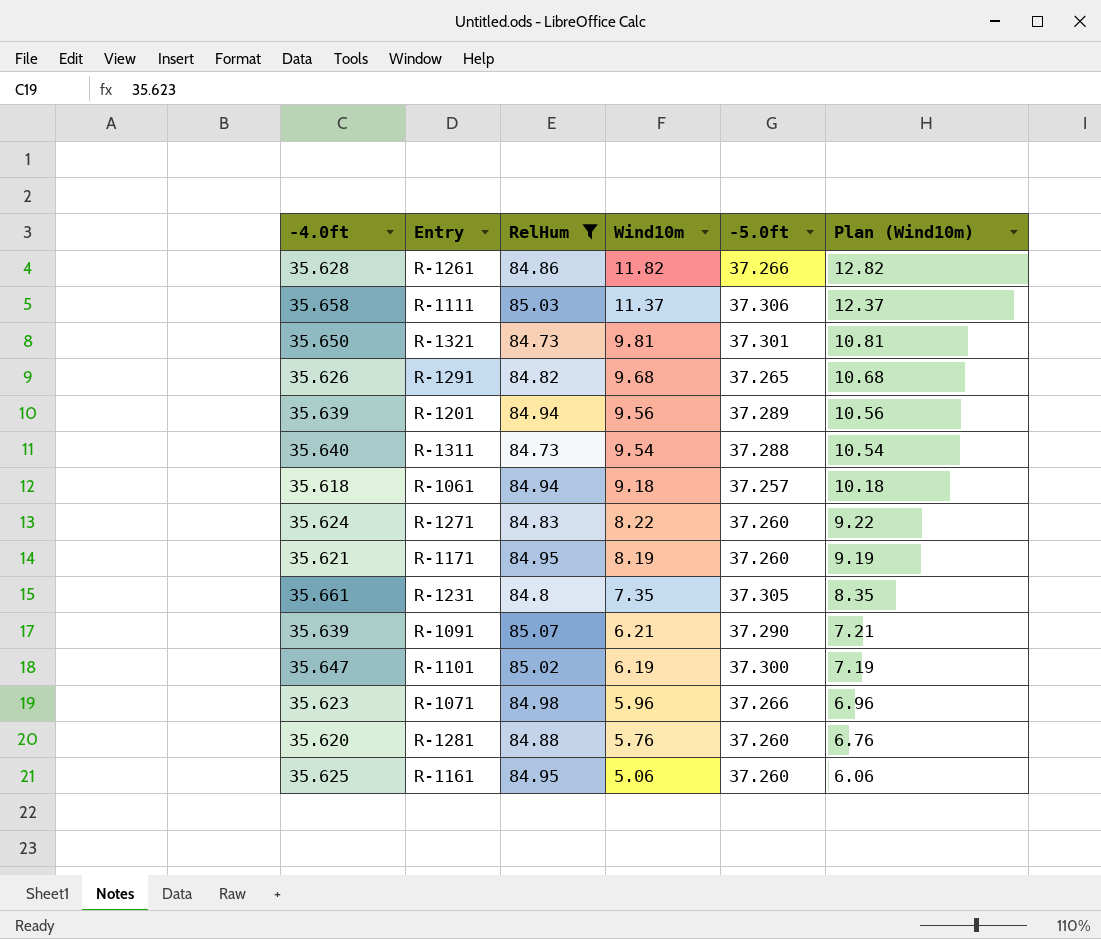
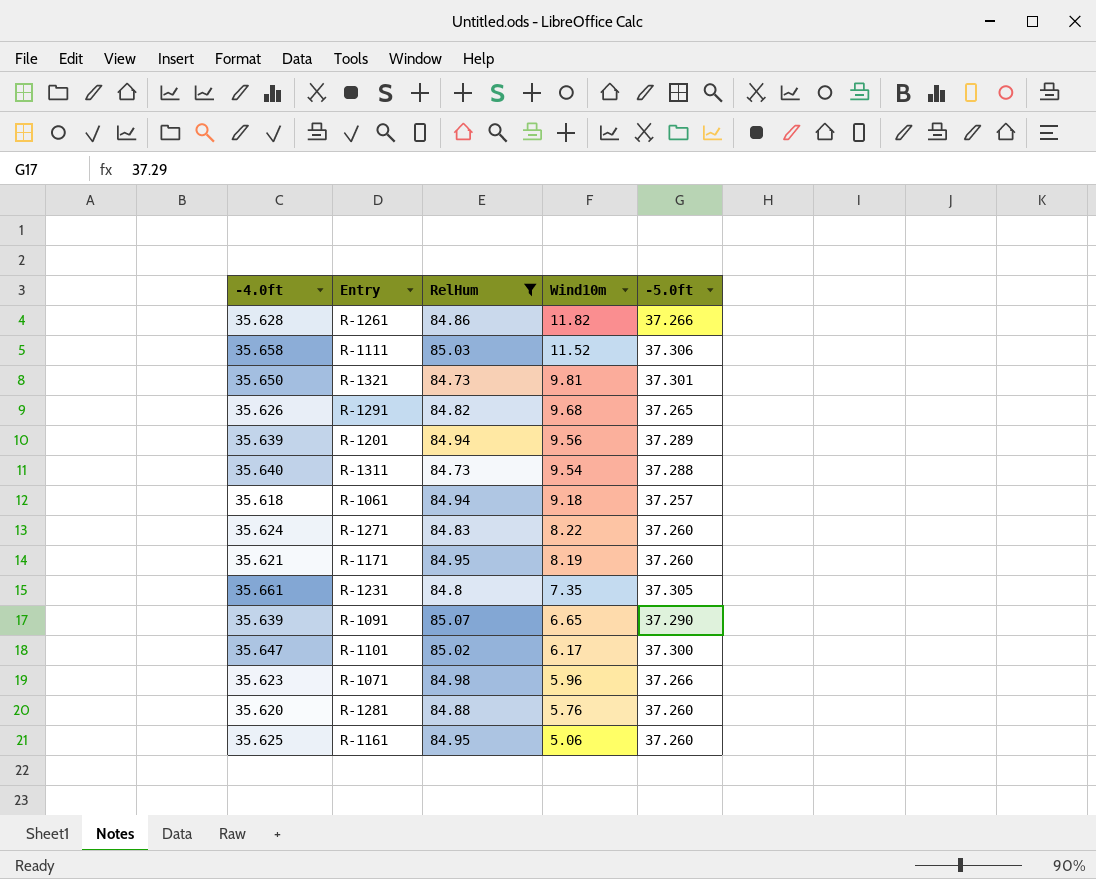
column Plan (Wind10m) | formula: [Wind10m] + 1 -> none
R-1111 | Wind10m: 11.37 -> 11.52
R-1091 | Wind10m: 6.21 -> 6.65
R-1101 | Wind10m: 6.19 -> 6.17

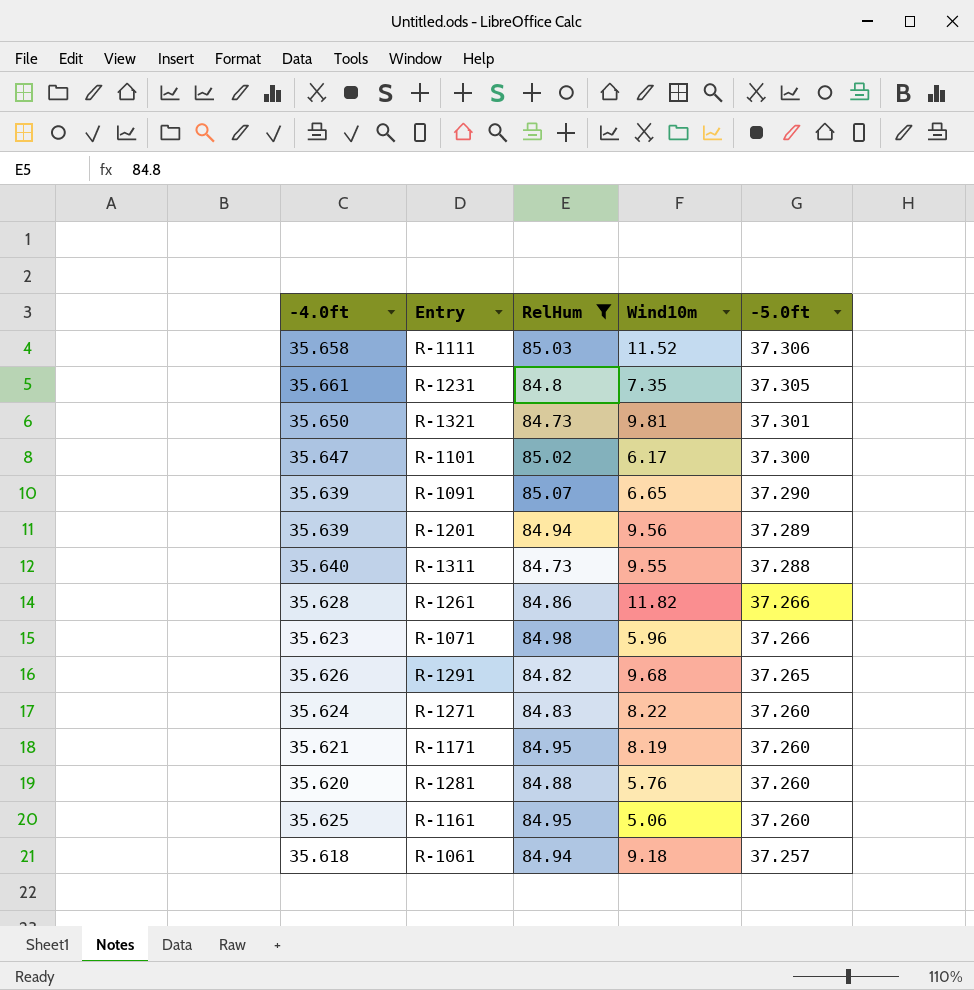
row order: Wind10m descending -> -5.0ft descending
R-1311 | Wind10m: 9.54 -> 9.55

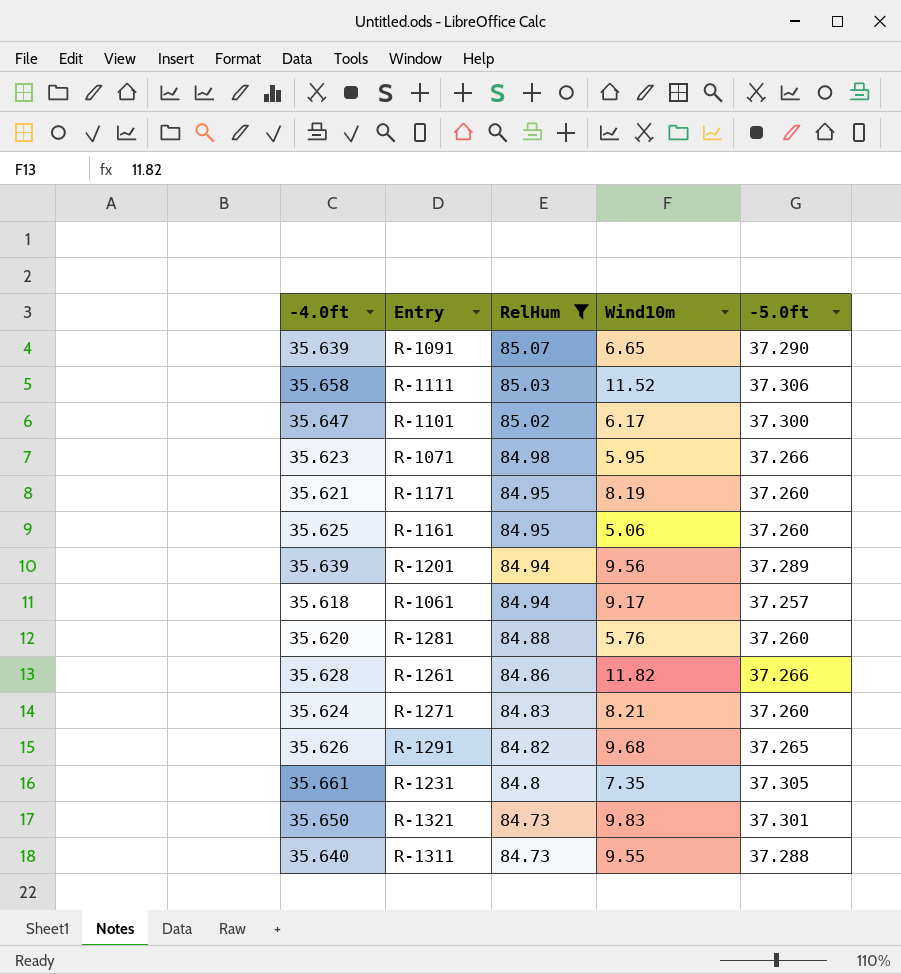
row order: -5.0ft descending -> RelHum descending
R-1071 | Wind10m: 5.96 -> 5.95
R-1061 | Wind10m: 9.18 -> 9.17
R-1271 | Wind10m: 8.22 -> 8.21
R-1321 | Wind10m: 9.81 -> 9.83

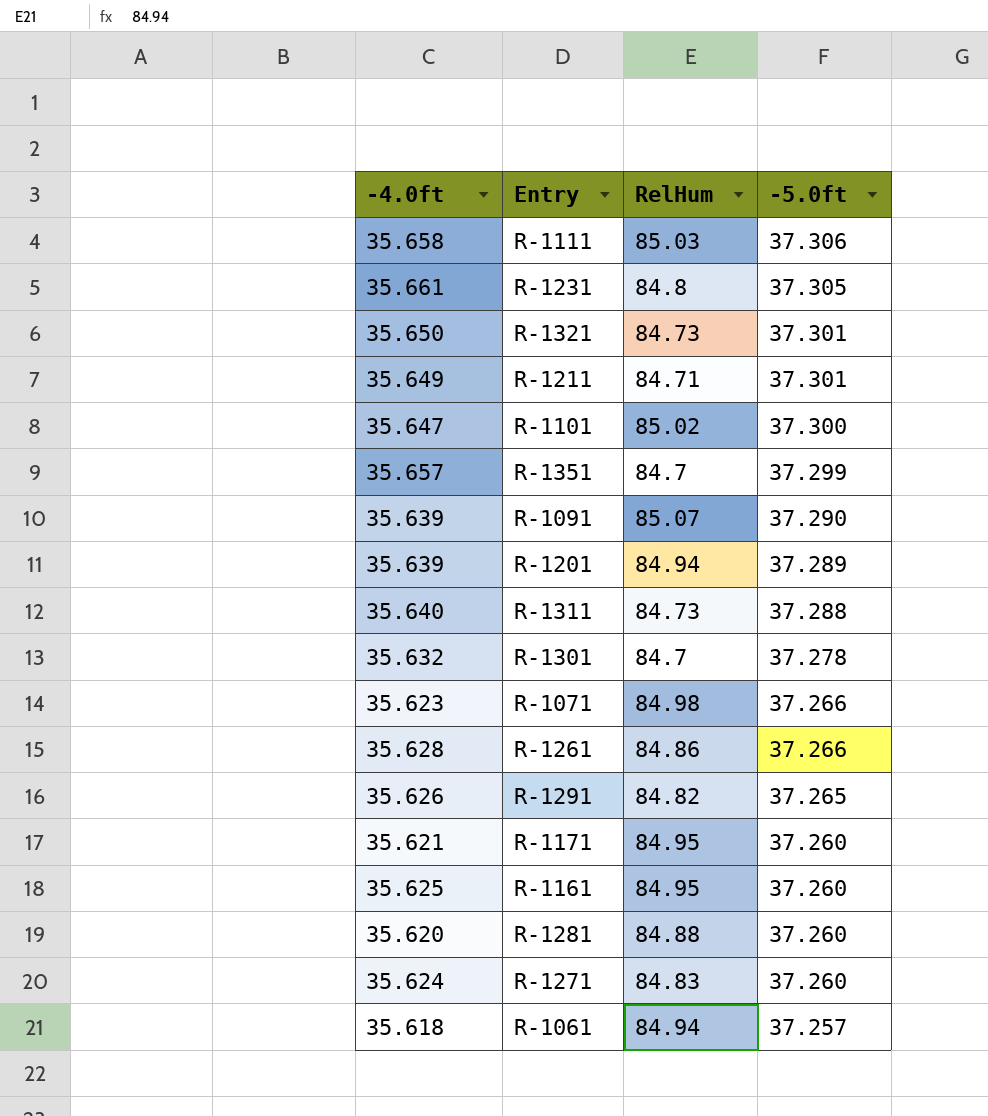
filter: RelHum >= 84.73 -> none
row order: RelHum descending -> -5.0ft descending
column Wind10m | position: 4 -> none

